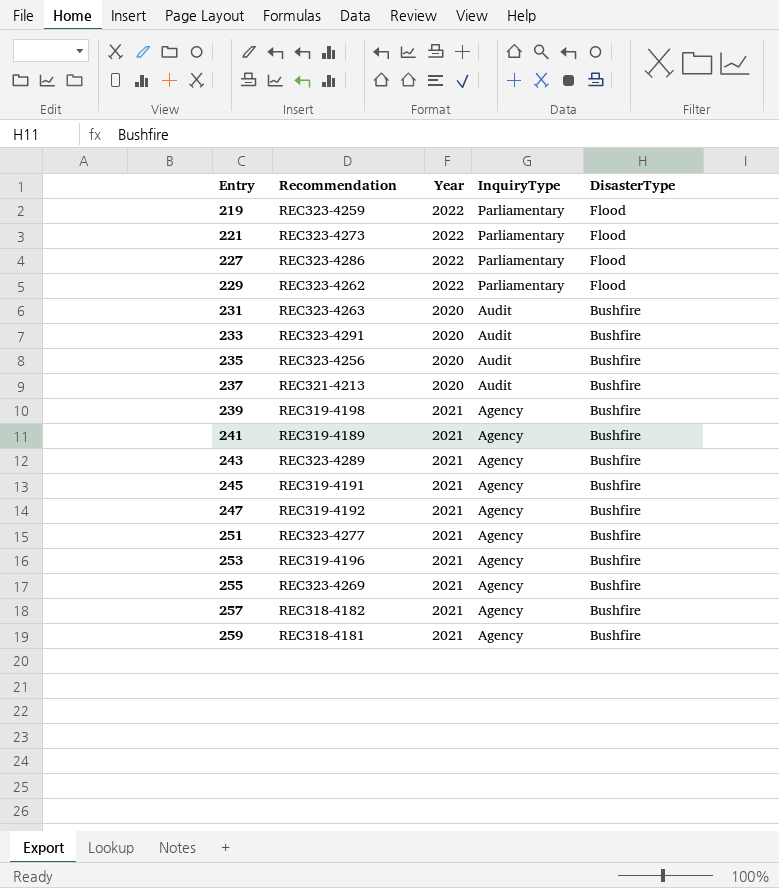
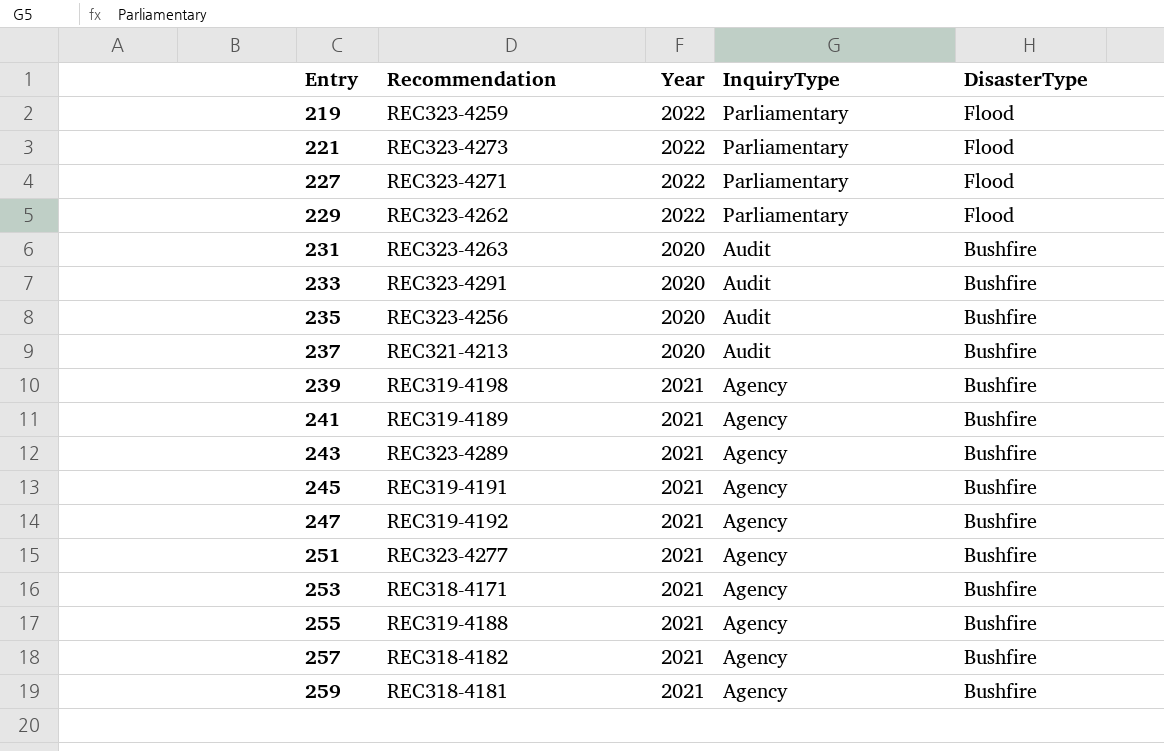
227 | Recommendation: REC323-4286 -> REC323-4271
253 | Recommendation: REC319-4196 -> REC318-4171
255 | Recommendation: REC323-4269 -> REC319-4188

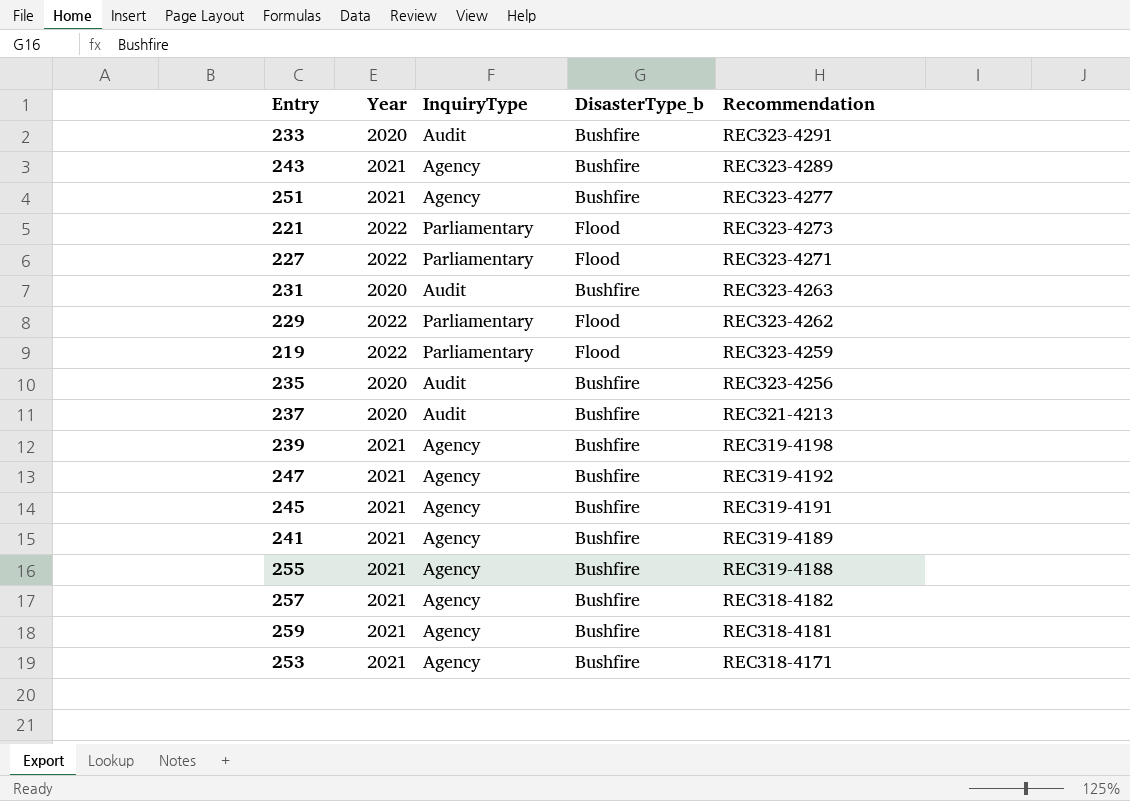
row order: Entry ascending -> Recommendation descending
column name: DisasterType -> DisasterType_b
column Recommendation | position: 2 -> 5

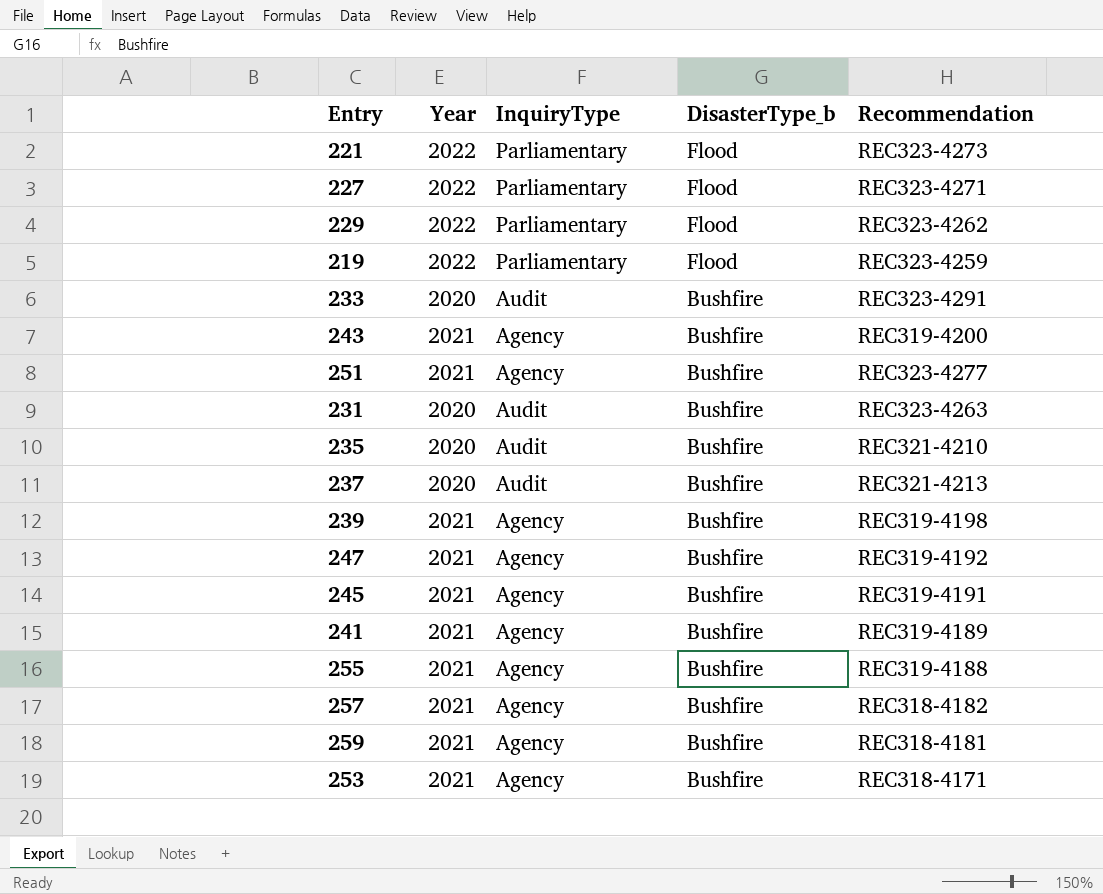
row order: Recommendation descending -> DisasterType_b descending
243 | Recommendation: REC323-4289 -> REC319-4200
235 | Recommendation: REC323-4256 -> REC321-4210

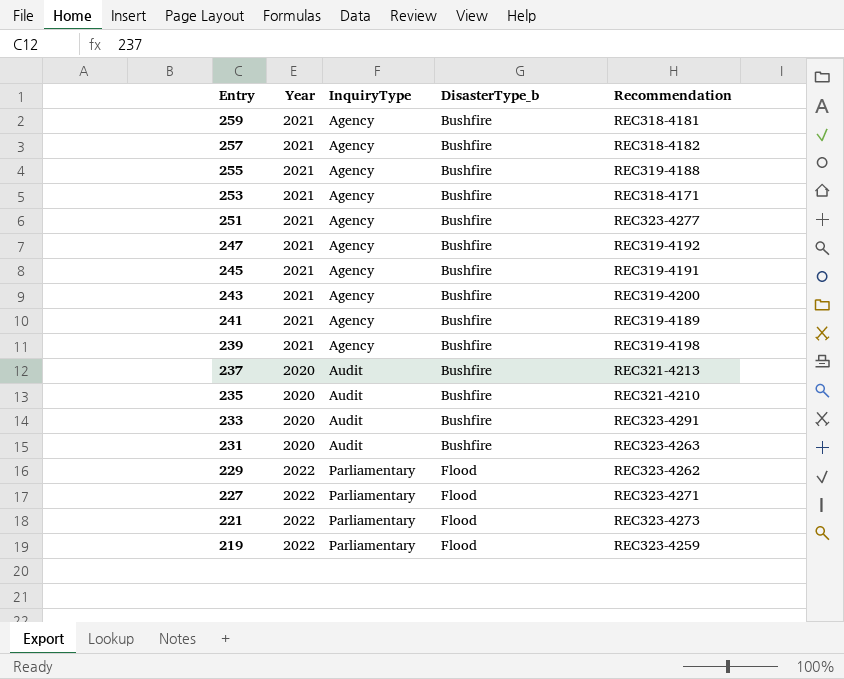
row order: DisasterType_b descending -> Entry descending

